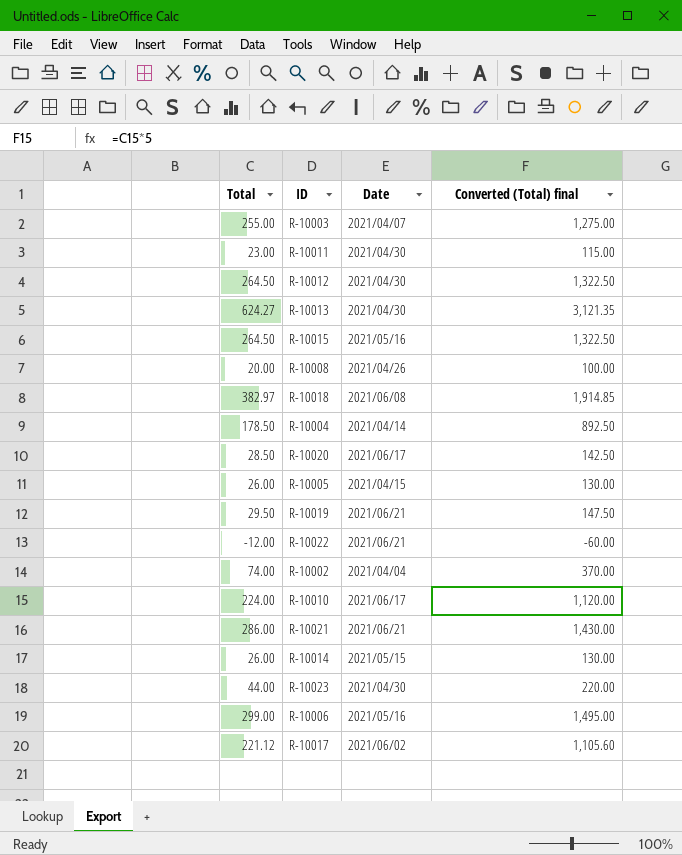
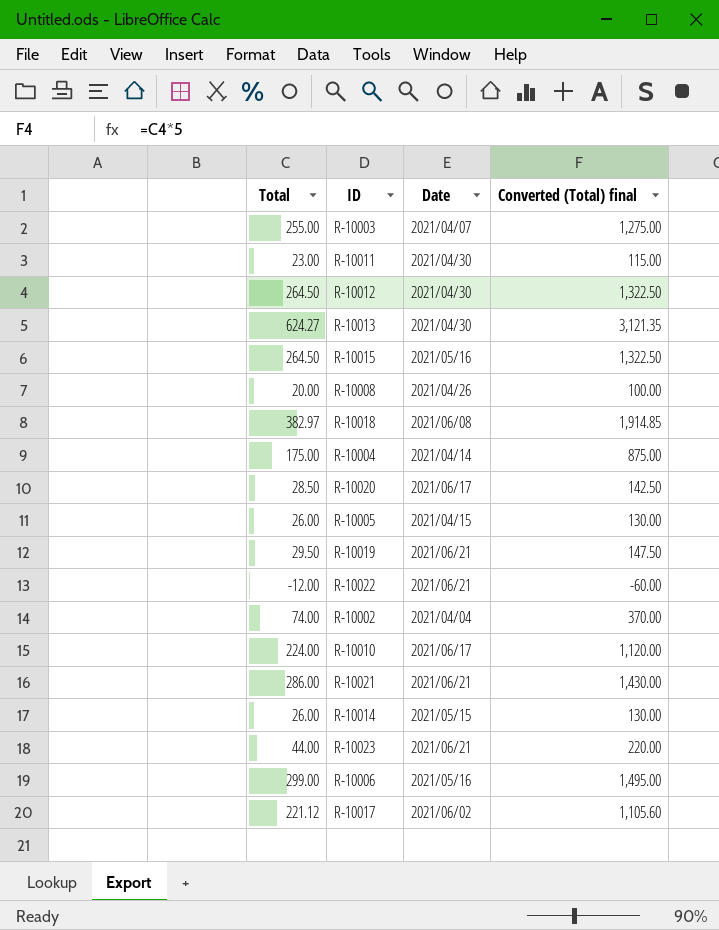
R-10004 | Total: 178.50 -> 175.00
R-10004 | Converted (Total) final: 892.50 -> 875.00
R-10023 | Date: 2021/04/30 -> 2021/06/21

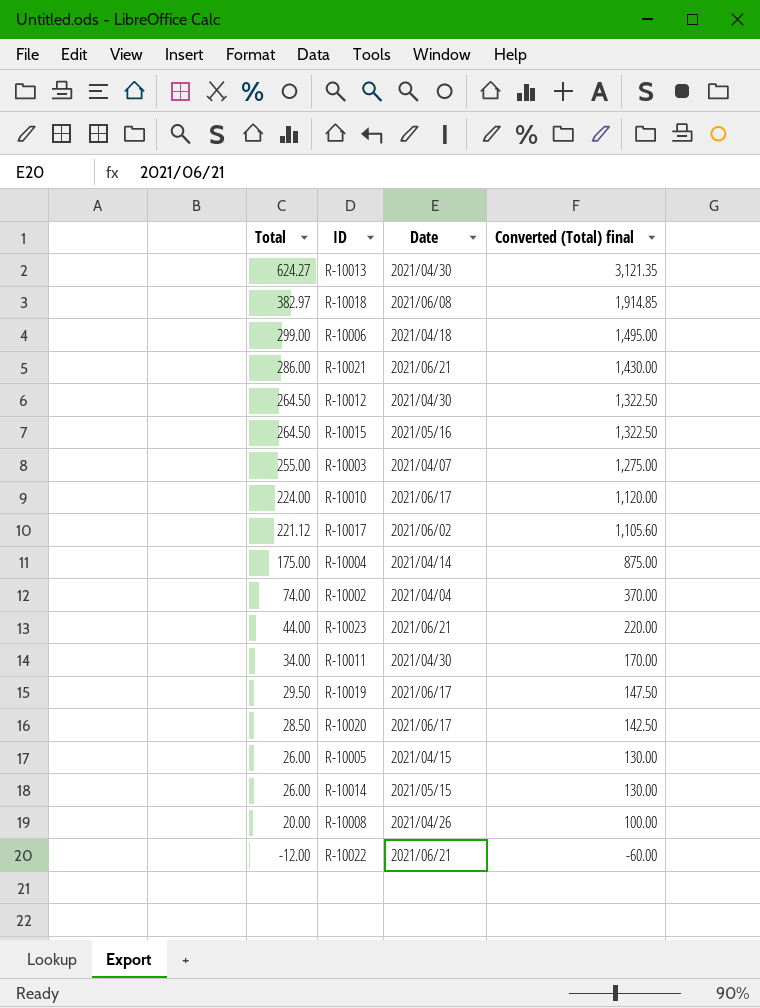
row order: none -> Total descending
R-10006 | Date: 2021/05/16 -> 2021/04/18
R-10011 | Total: 23.00 -> 34.00
R-10011 | Converted (Total) final: 115.00 -> 170.00
R-10019 | Date: 2021/06/21 -> 2021/06/17

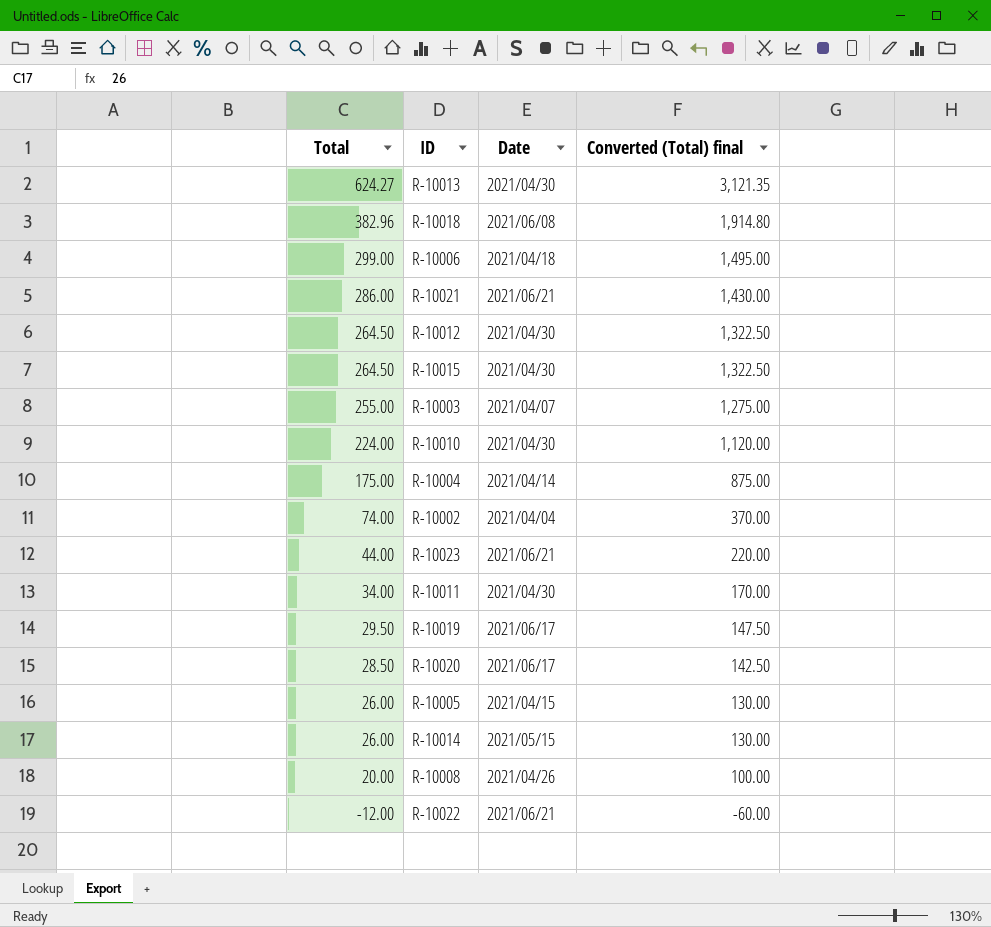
row R-10017: 221.12 | 2021/06/02 | 1,105.60 -> none
R-10018 | Total: 382.97 -> 382.96
R-10018 | Converted (Total) final: 1,914.85 -> 1,914.80
R-10015 | Date: 2021/05/16 -> 2021/04/30
R-10010 | Date: 2021/06/17 -> 2021/04/30

